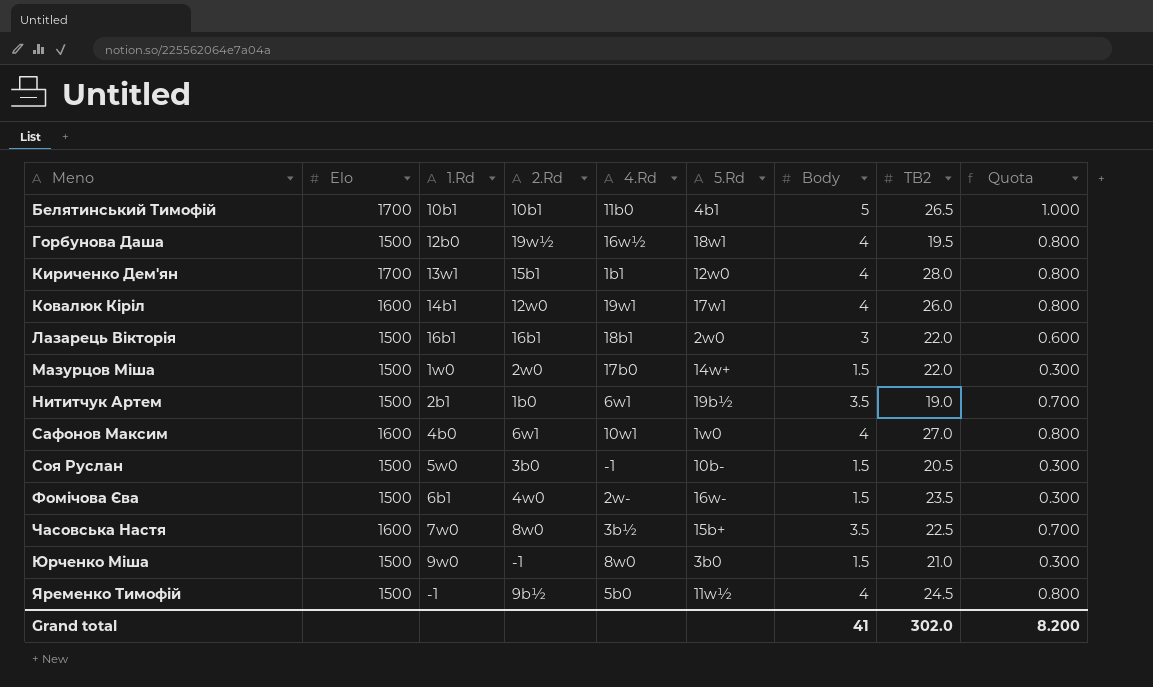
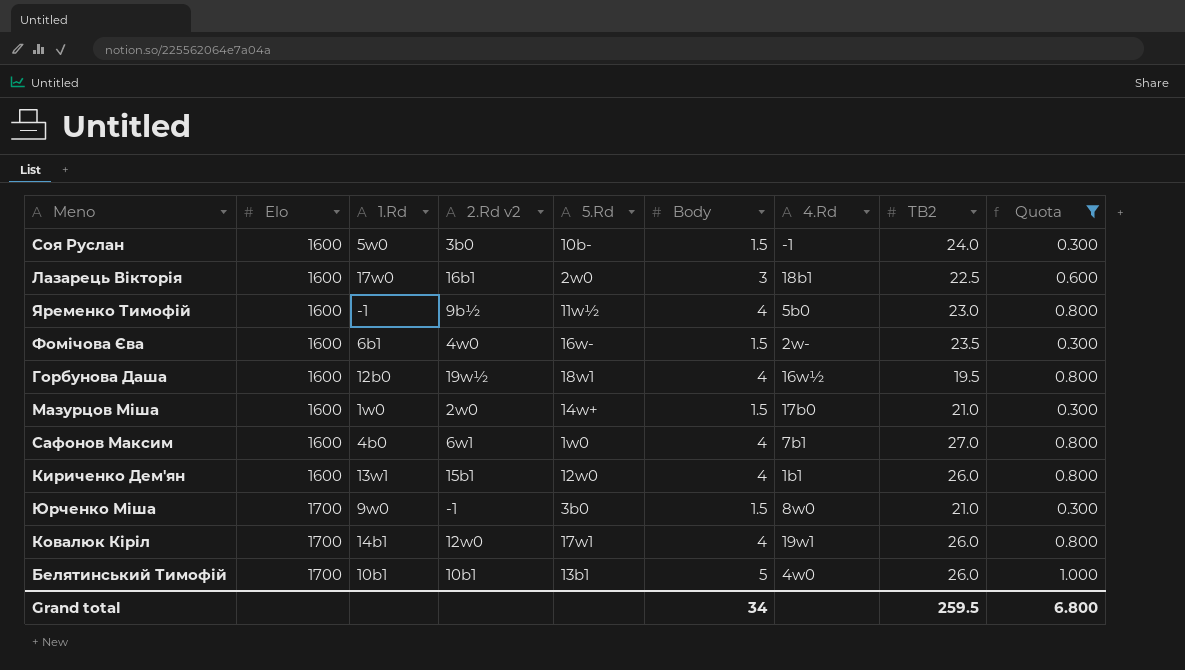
filter: none -> Quota != 0.700
row order: Meno ascending -> Elo ascending
column name: 2.Rd -> 2.Rd v2
column 4.Rd | position: 5 -> 7
Соя Руслан | Elo: 1500 -> 1600
Соя Руслан | TB2: 20.5 -> 24.0
Лазарець Вікторія | Elo: 1500 -> 1600
Лазарець Вікторія | 1.Rd: 16b1 -> 17w0
Лазарець Вікторія | TB2: 22.0 -> 22.5
Яременко Тимофій | Elo: 1500 -> 1600
Яременко Тимофій | TB2: 24.5 -> 23.0
Фомічова Єва | Elo: 1500 -> 1600
Горбунова Даша | Elo: 1500 -> 1600
Мазурцов Міша | Elo: 1500 -> 1600
Мазурцов Міша | TB2: 22.0 -> 21.0
Сафонов Максим | 4.Rd: 10w1 -> 7b1
Кириченко Дем'ян | Elo: 1700 -> 1600
Кириченко Дем'ян | TB2: 28.0 -> 26.0
Юрченко Міша | Elo: 1500 -> 1700
Ковалюк Кіріл | Elo: 1600 -> 1700
Белятинський Тимофій | 5.Rd: 4b1 -> 13b1
Белятинський Тимофій | 4.Rd: 11b0 -> 4w0
Белятинський Тимофій | TB2: 26.5 -> 26.0
Grand total | Body: 41 -> 34
Grand total | TB2: 302.0 -> 259.5
Grand total | Quota: 8.200 -> 6.800

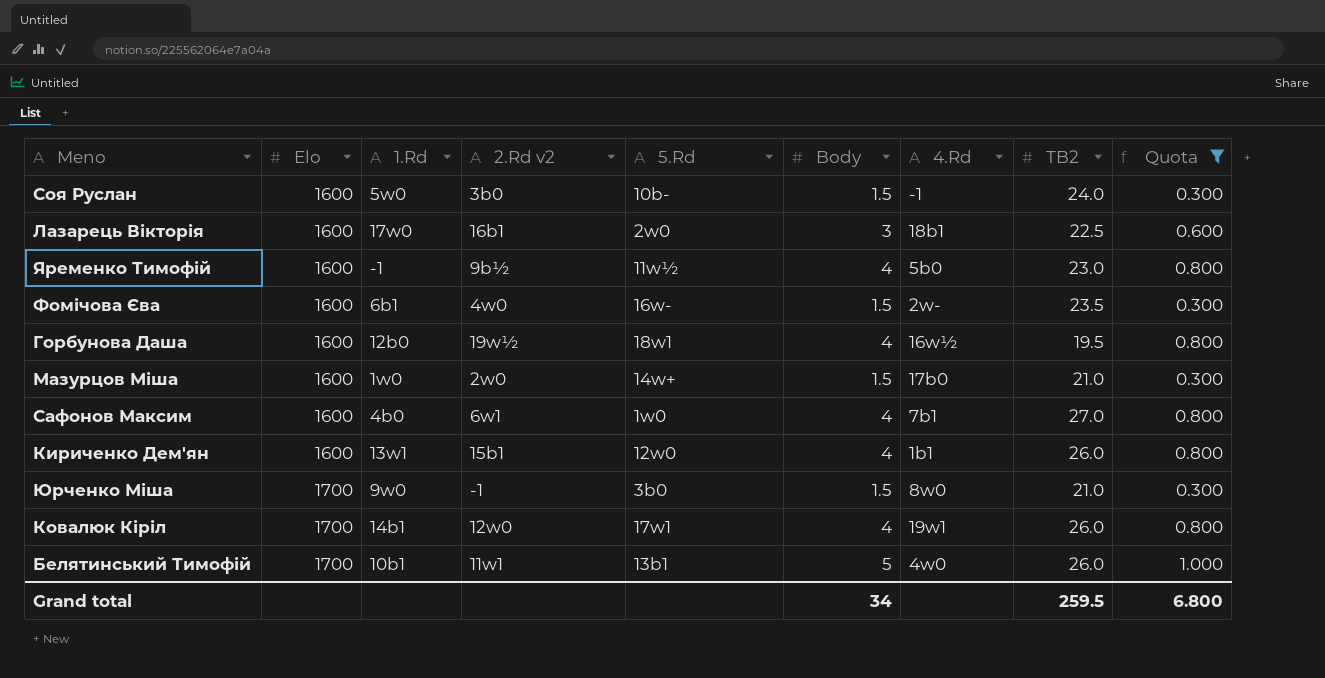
Белятинський Тимофій | 2.Rd v2: 10b1 -> 11w1

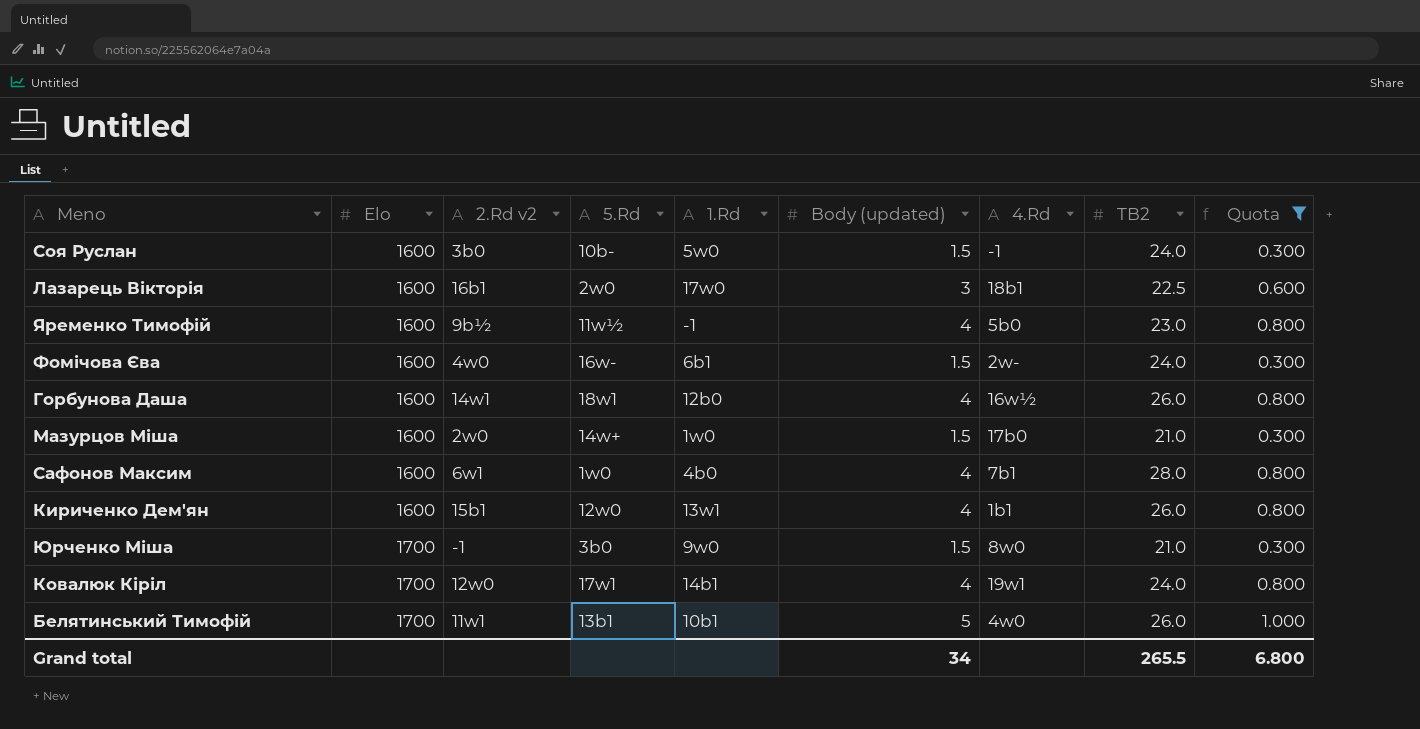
column 1.Rd | position: 3 -> 5
column name: Body -> Body (updated)
Фомічова Єва | TB2: 23.5 -> 24.0
Горбунова Даша | 2.Rd v2: 19w½ -> 14w1
Горбунова Даша | TB2: 19.5 -> 26.0
Сафонов Максим | TB2: 27.0 -> 28.0
Ковалюк Кіріл | TB2: 26.0 -> 24.0
Grand total | TB2: 259.5 -> 265.5

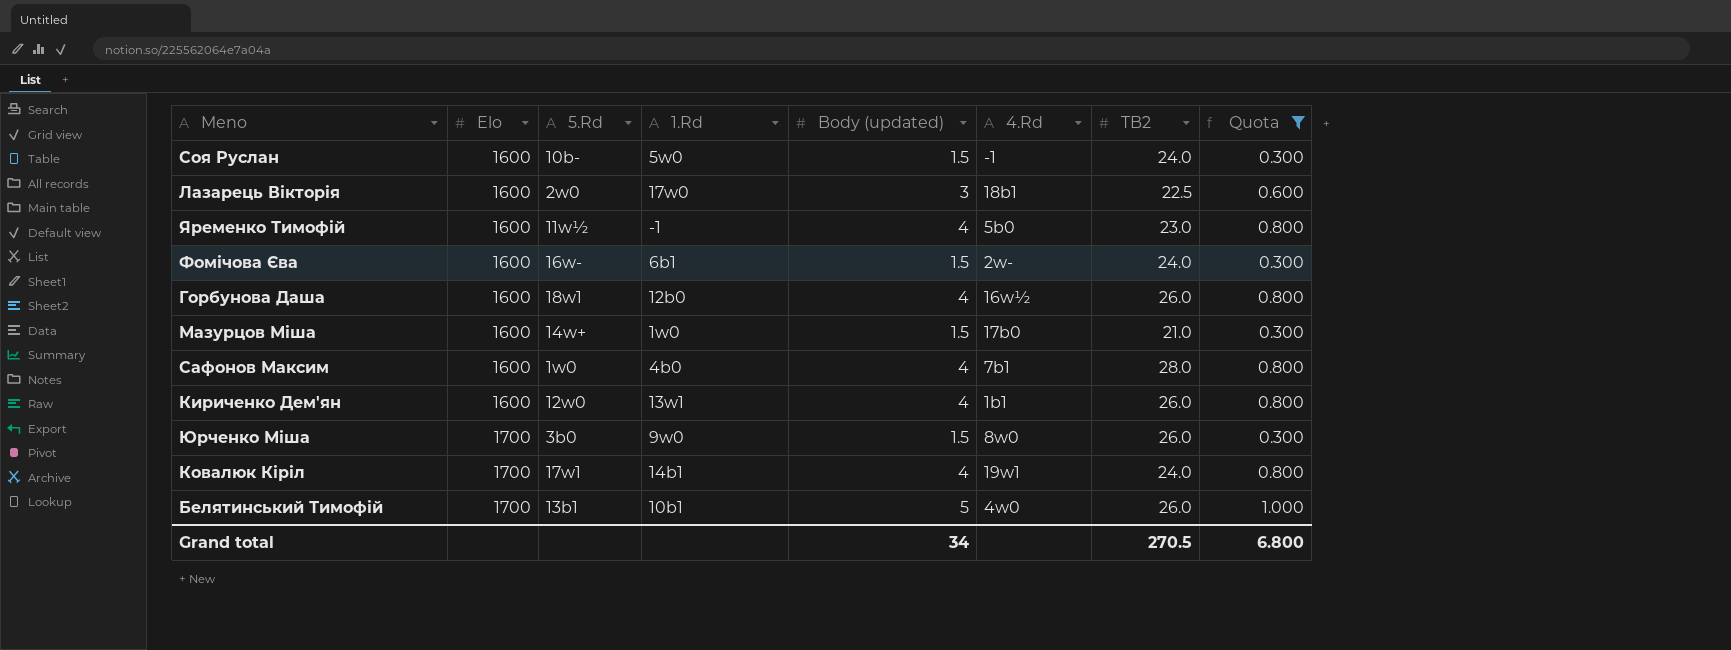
column 2.Rd v2 | position: 3 -> none
Юрченко Міша | TB2: 21.0 -> 26.0
Grand total | TB2: 265.5 -> 270.5

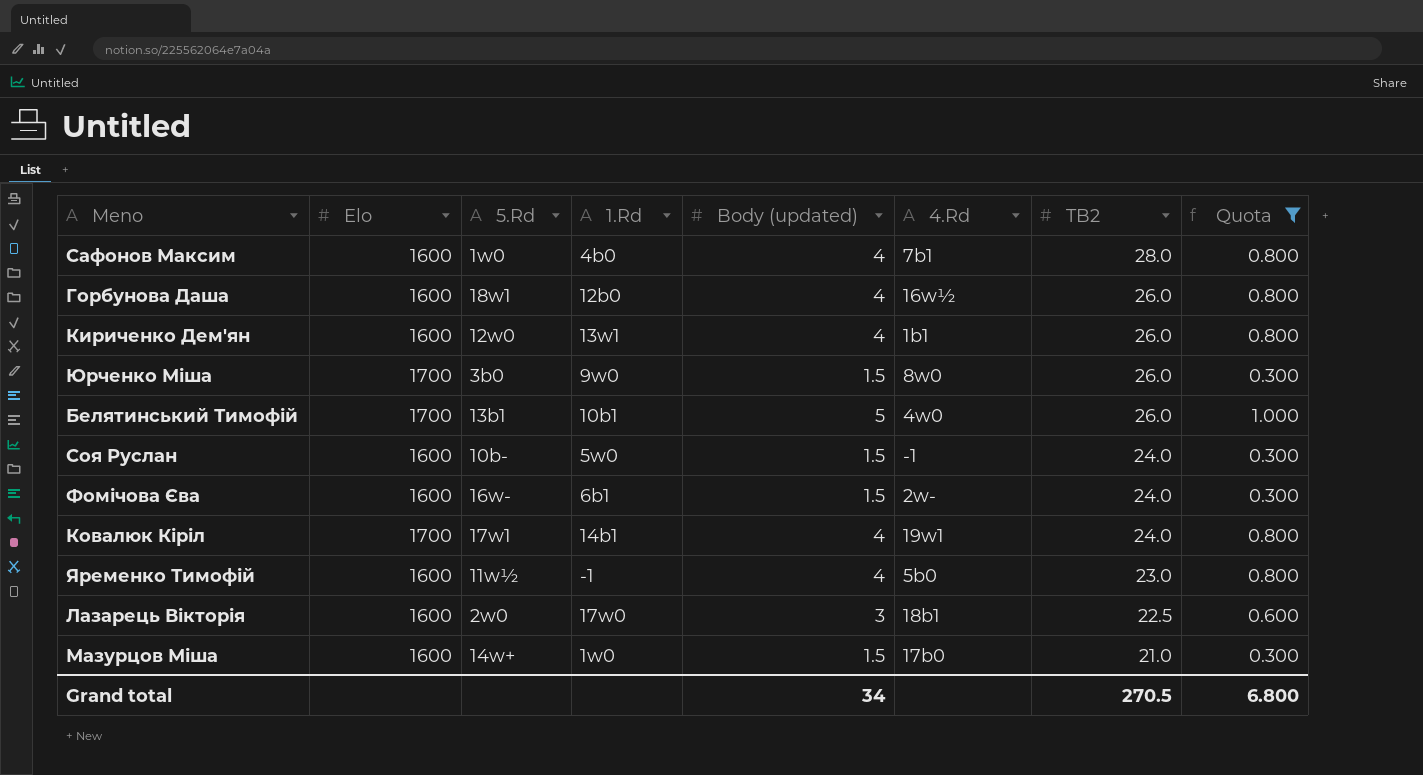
row order: Elo ascending -> TB2 descending

